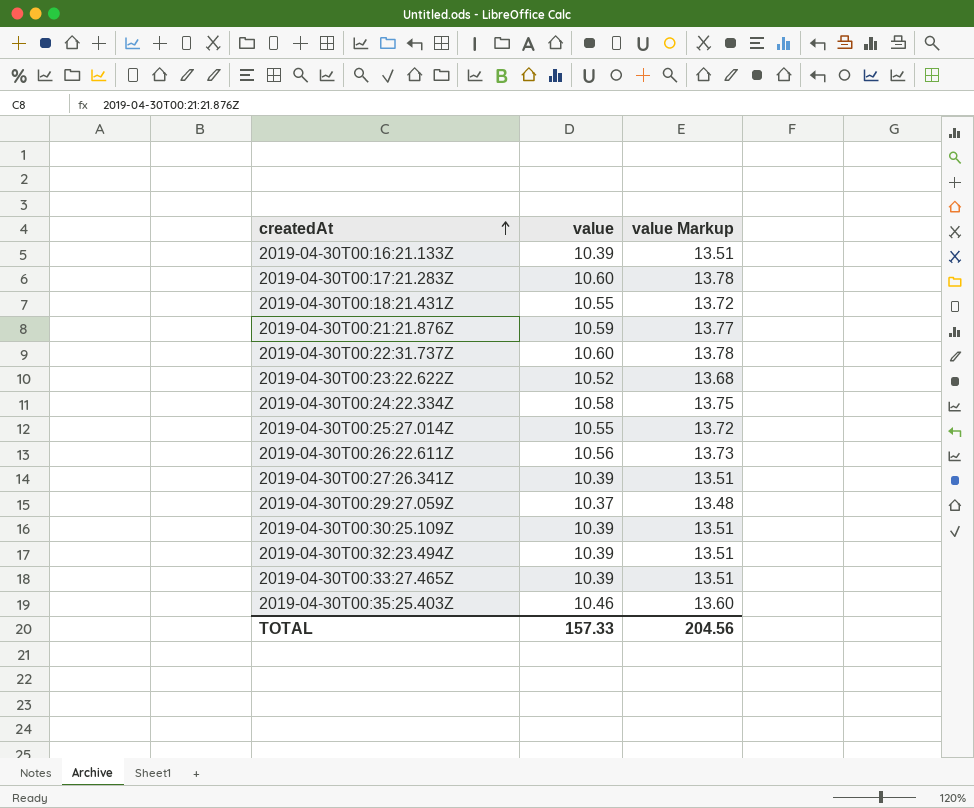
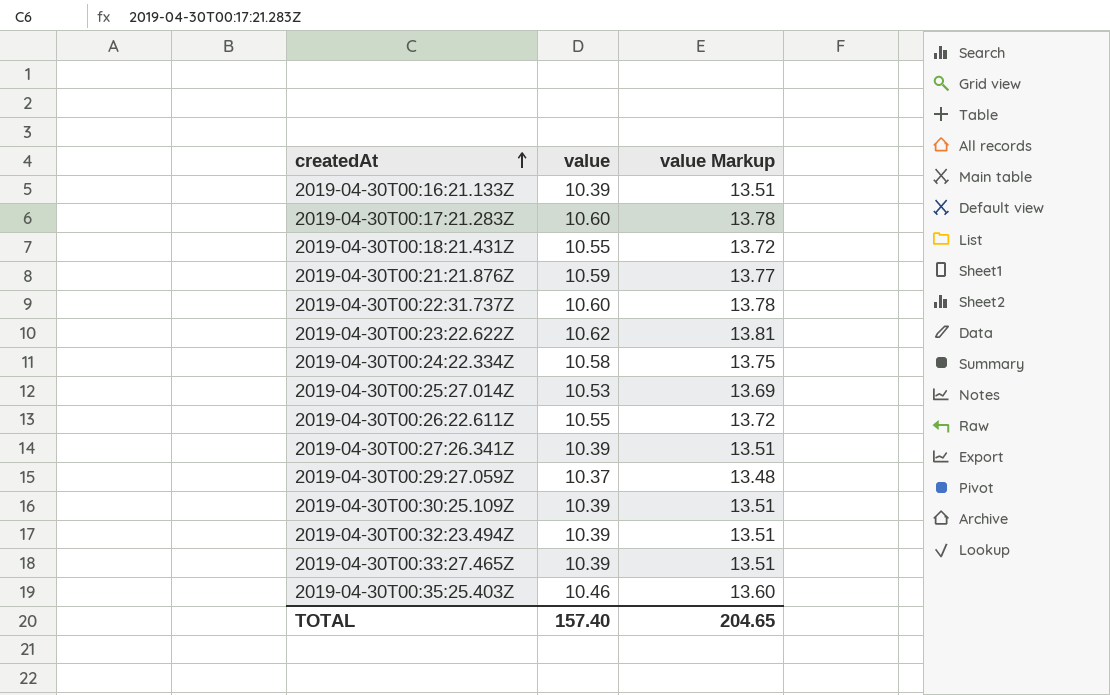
2019-04-30T00:23:22.622Z | value: 10.52 -> 10.62
2019-04-30T00:23:22.622Z | value Markup: 13.68 -> 13.81
2019-04-30T00:25:27.014Z | value: 10.55 -> 10.53
2019-04-30T00:25:27.014Z | value Markup: 13.72 -> 13.69
2019-04-30T00:26:22.611Z | value: 10.56 -> 10.55
2019-04-30T00:26:22.611Z | value Markup: 13.73 -> 13.72
TOTAL | value: 157.33 -> 157.40
TOTAL | value Markup: 204.56 -> 204.65

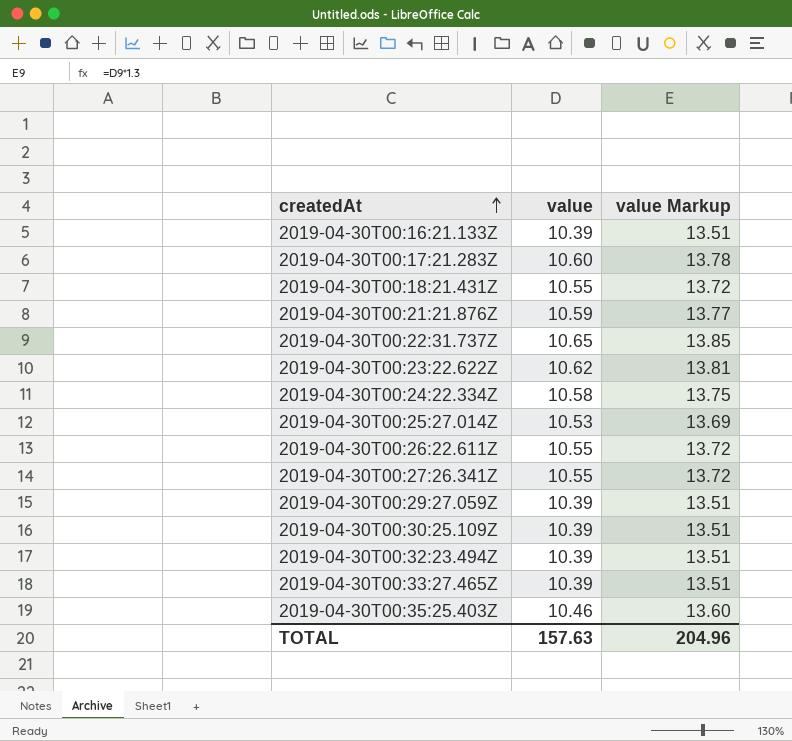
2019-04-30T00:22:31.737Z | value: 10.60 -> 10.65
2019-04-30T00:22:31.737Z | value Markup: 13.78 -> 13.85
2019-04-30T00:27:26.341Z | value: 10.39 -> 10.55
2019-04-30T00:27:26.341Z | value Markup: 13.51 -> 13.72
2019-04-30T00:29:27.059Z | value: 10.37 -> 10.39
2019-04-30T00:29:27.059Z | value Markup: 13.48 -> 13.51
TOTAL | value: 157.40 -> 157.63
TOTAL | value Markup: 204.65 -> 204.96

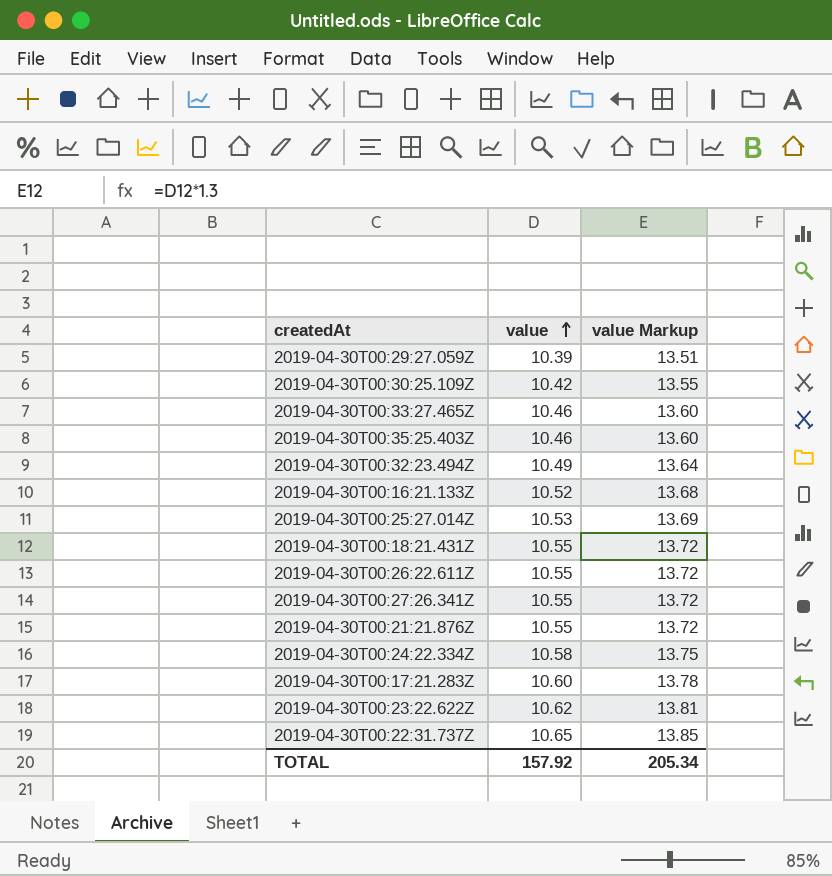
row order: createdAt ascending -> value ascending
2019-04-30T00:30:25.109Z | value: 10.39 -> 10.42
2019-04-30T00:30:25.109Z | value Markup: 13.51 -> 13.55
2019-04-30T00:33:27.465Z | value: 10.39 -> 10.46
2019-04-30T00:33:27.465Z | value Markup: 13.51 -> 13.60
2019-04-30T00:32:23.494Z | value: 10.39 -> 10.49
2019-04-30T00:32:23.494Z | value Markup: 13.51 -> 13.64
2019-04-30T00:16:21.133Z | value: 10.39 -> 10.52
2019-04-30T00:16:21.133Z | value Markup: 13.51 -> 13.68
2019-04-30T00:21:21.876Z | value: 10.59 -> 10.55
2019-04-30T00:21:21.876Z | value Markup: 13.77 -> 13.72
TOTAL | value: 157.63 -> 157.92
TOTAL | value Markup: 204.96 -> 205.34

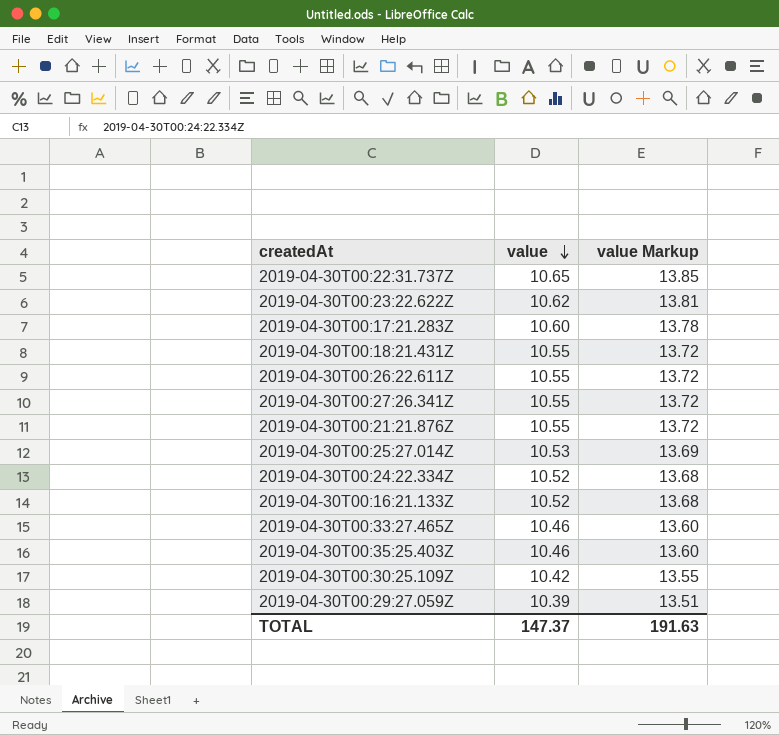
row order: value ascending -> value descending
row 2019-04-30T00:32:23.494Z: 10.49 | 13.64 -> none
2019-04-30T00:24:22.334Z | value: 10.58 -> 10.52
2019-04-30T00:24:22.334Z | value Markup: 13.75 -> 13.68
TOTAL | value: 157.92 -> 147.37
TOTAL | value Markup: 205.34 -> 191.63

